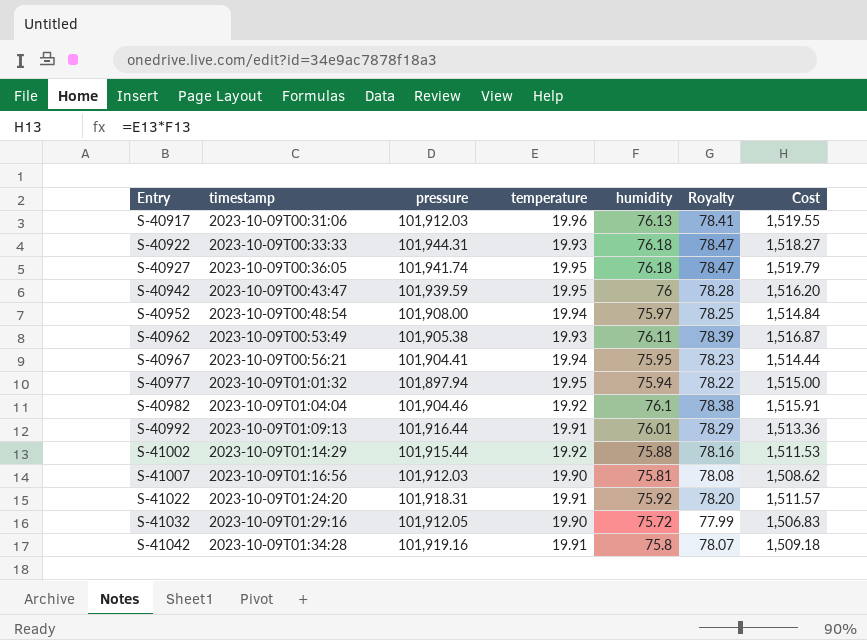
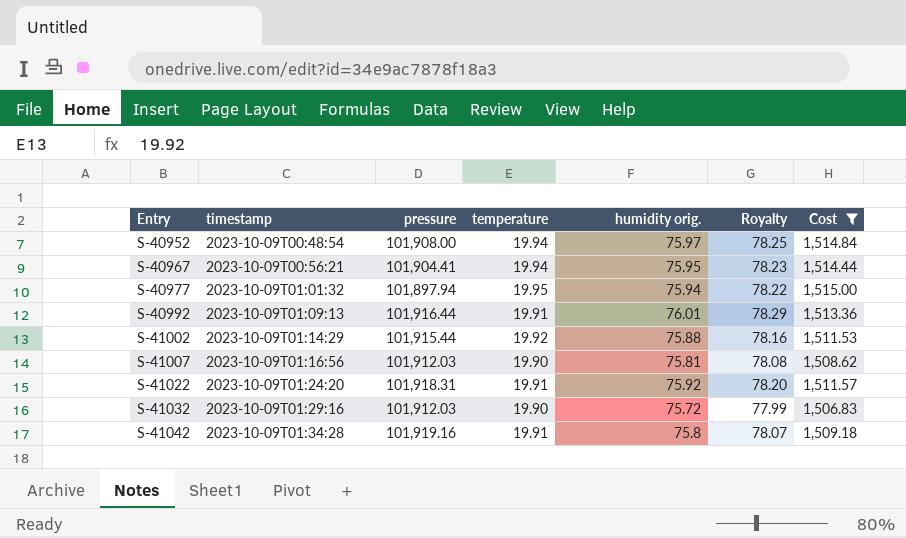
filter: none -> Cost <= 1,515.00
column name: humidity -> humidity orig.
S-41032 | pressure: 101,912.05 -> 101,912.03

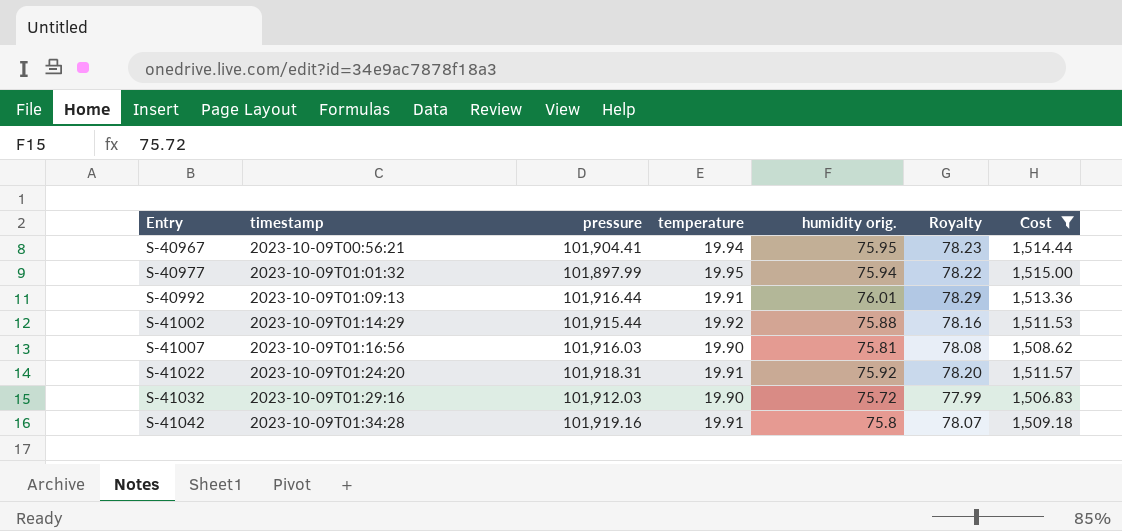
row S-40952: 2023-10-09T00:48:54 | 101,908.00 | 19.94 | 75.97 | 78.25 | 1,514.84 -> none
S-40977 | pressure: 101,897.94 -> 101,897.99
S-41007 | pressure: 101,912.03 -> 101,916.03

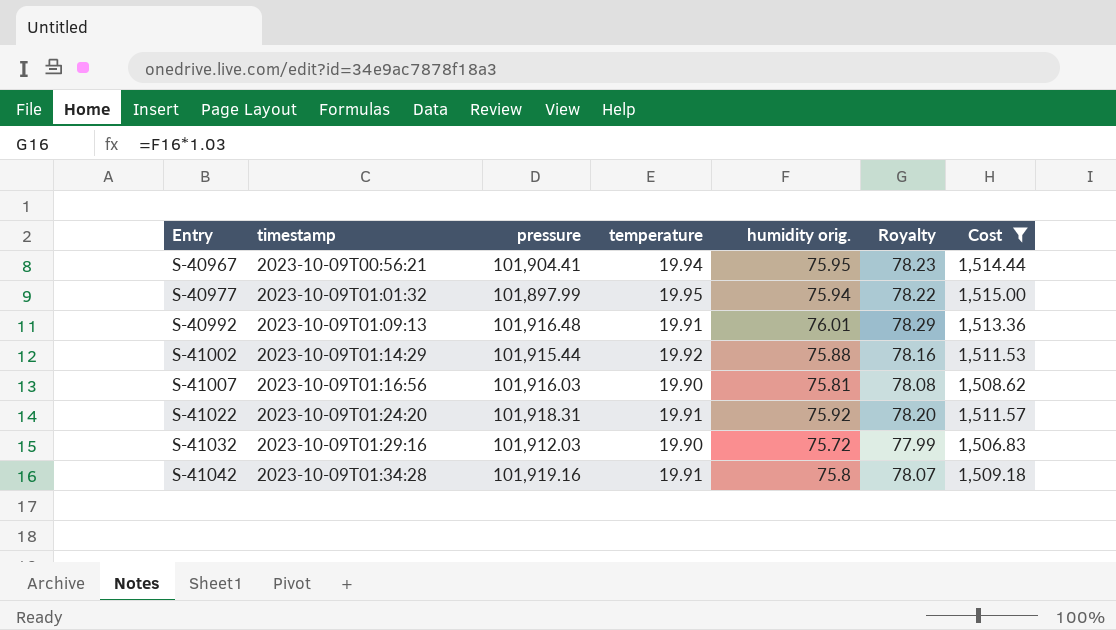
S-40992 | pressure: 101,916.44 -> 101,916.48

